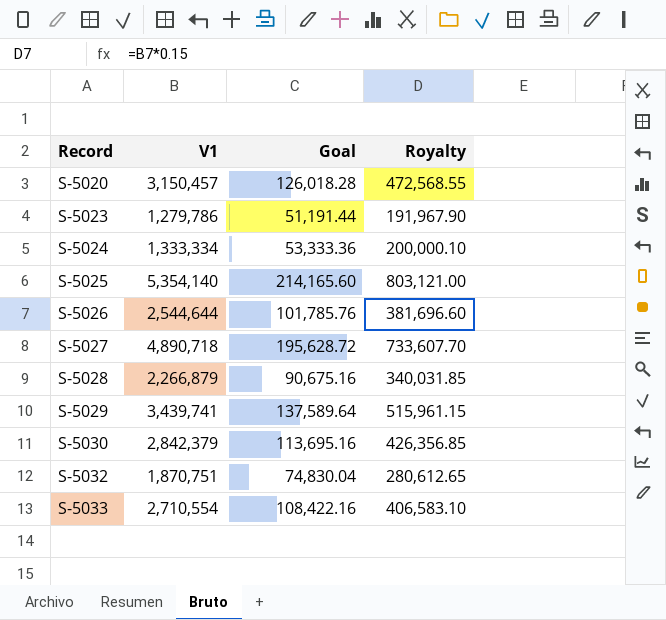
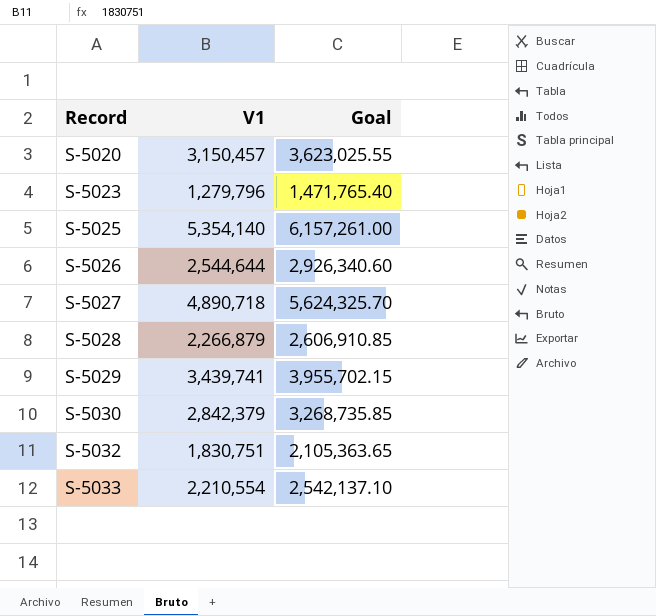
column Royalty | formula: [V1] * 0.15 -> none
column Goal | formula: [V1] * 0.04 -> [V1] * 1.15
row S-5024: 1,333,334 | 53,333.36 | 200,000.10 -> none
S-5023 | V1: 1,279,786 -> 1,279,796
S-5032 | V1: 1,870,751 -> 1,830,751
S-5033 | V1: 2,710,554 -> 2,210,554

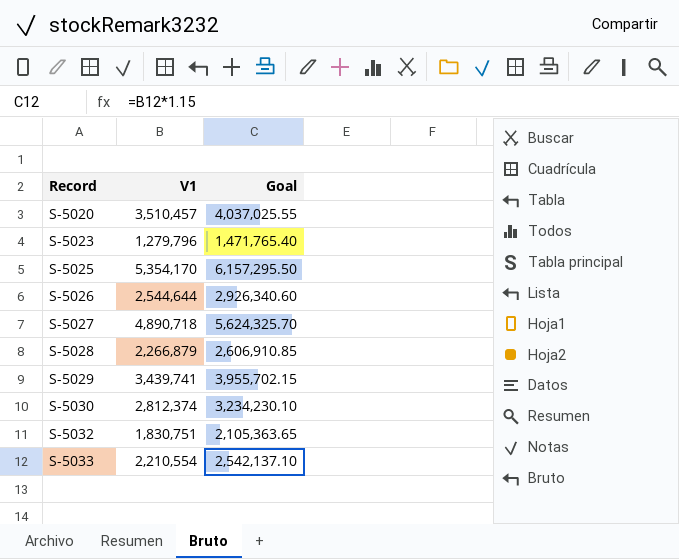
S-5020 | V1: 3,150,457 -> 3,510,457
S-5020 | Goal: 3,623,025.55 -> 4,037,025.55
S-5025 | V1: 5,354,140 -> 5,354,170
S-5025 | Goal: 6,157,261.00 -> 6,157,295.50
S-5030 | V1: 2,842,379 -> 2,812,374
S-5030 | Goal: 3,268,735.85 -> 3,234,230.10

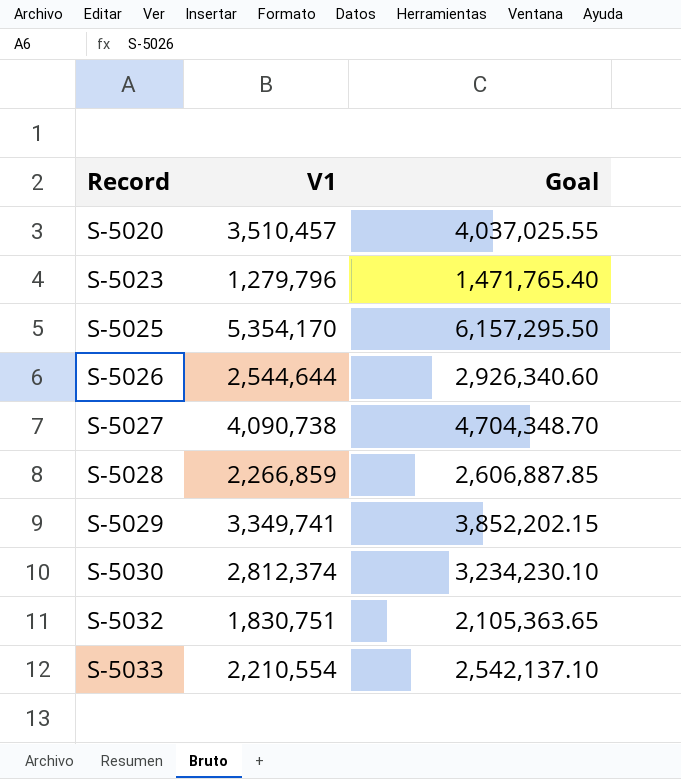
S-5027 | V1: 4,890,718 -> 4,090,738
S-5027 | Goal: 5,624,325.70 -> 4,704,348.70
S-5028 | V1: 2,266,879 -> 2,266,859
S-5028 | Goal: 2,606,910.85 -> 2,606,887.85
S-5029 | V1: 3,439,741 -> 3,349,741
S-5029 | Goal: 3,955,702.15 -> 3,852,202.15

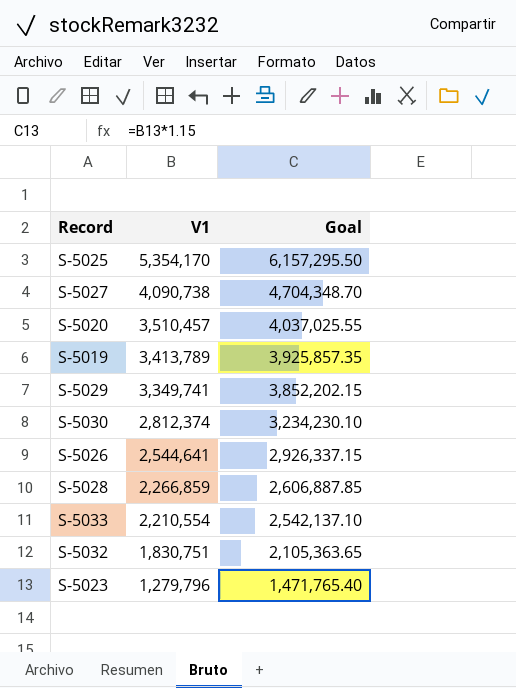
row order: Record ascending -> V1 descending
row S-5019: none -> 3,413,789 | 3,925,857.35
S-5026 | V1: 2,544,644 -> 2,544,641
S-5026 | Goal: 2,926,340.60 -> 2,926,337.15

